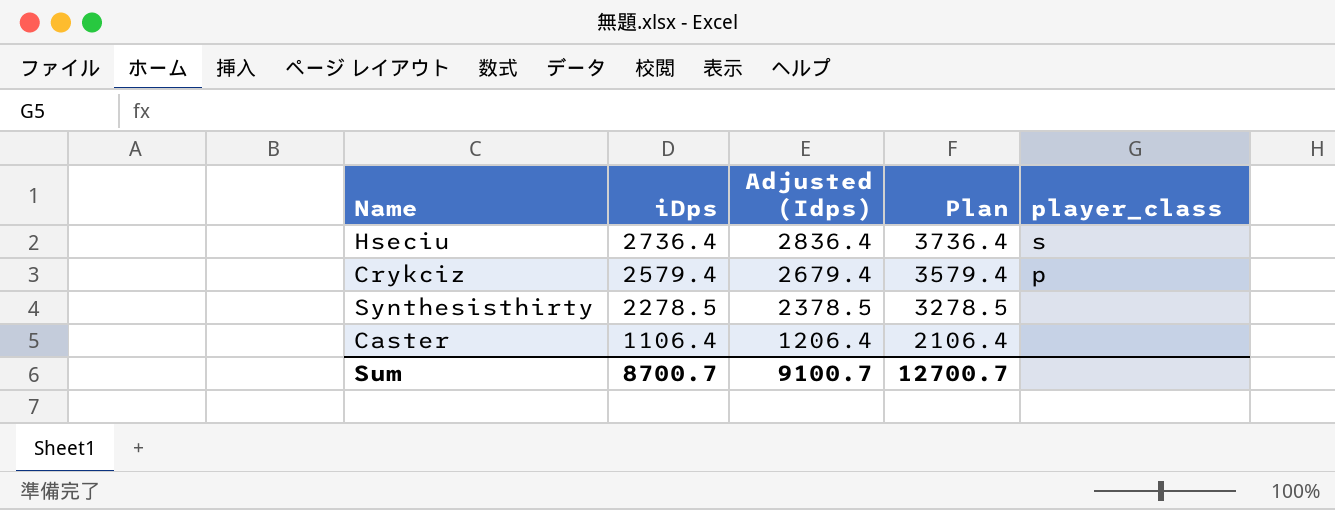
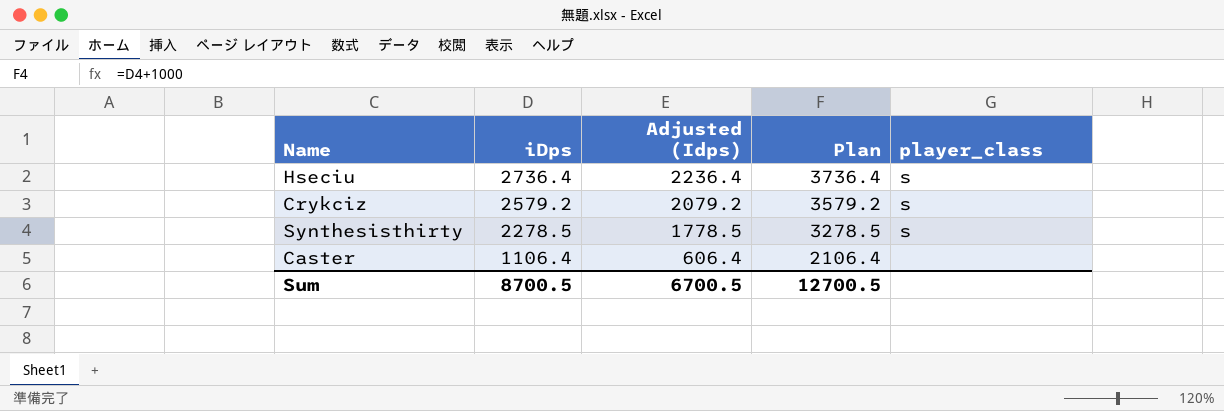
column Adjusted (Idps) | formula: [iDps] + 100 -> [iDps] - 500
Crykciz | iDps: 2579.4 -> 2579.2
Crykciz | Plan: 3579.4 -> 3579.2
Crykciz | player_class: p -> s
Synthesisthirty | player_class: none -> s
Sum | iDps: 8700.7 -> 8700.5
Sum | Adjusted (Idps): 9100.7 -> 6700.5
Sum | Plan: 12700.7 -> 12700.5

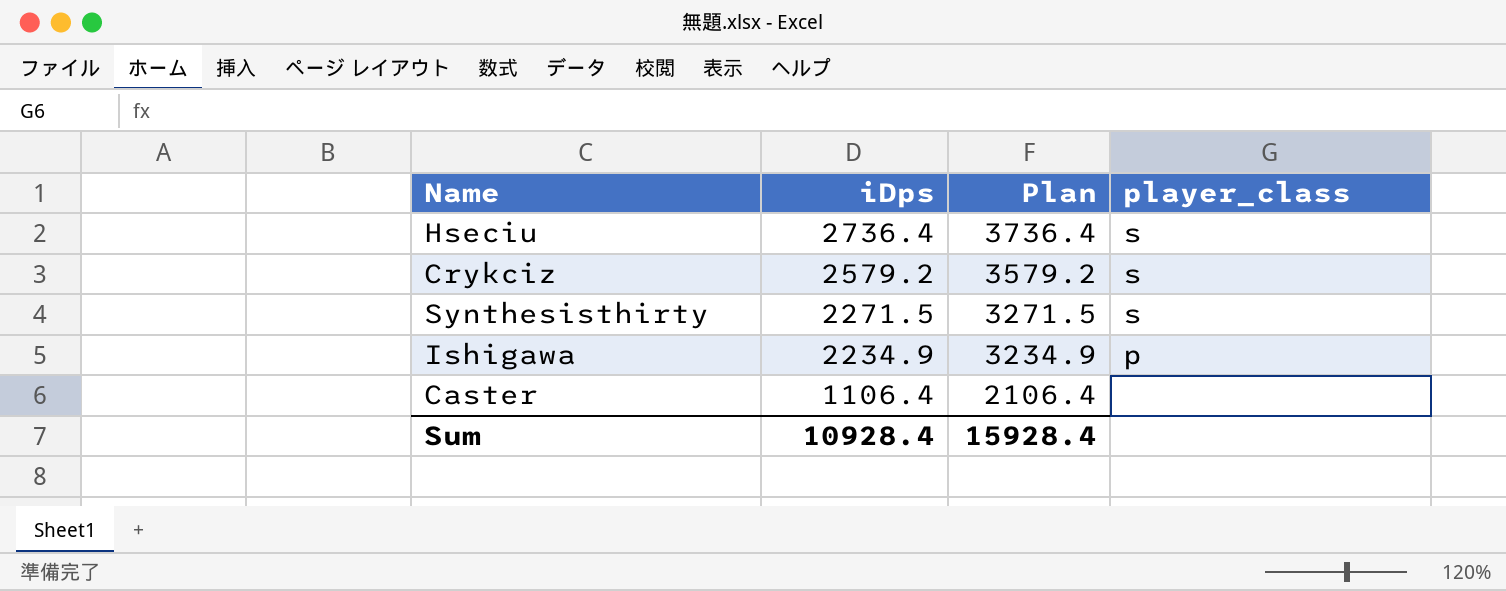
column Adjusted (Idps) | formula: [iDps] - 500 -> none
Synthesisthirty | iDps: 2278.5 -> 2271.5
Synthesisthirty | Plan: 3278.5 -> 3271.5
row Ishigawa: none -> 2234.9 | 3234.9 | p
Sum | iDps: 8700.5 -> 10928.4
Sum | Plan: 12700.5 -> 15928.4

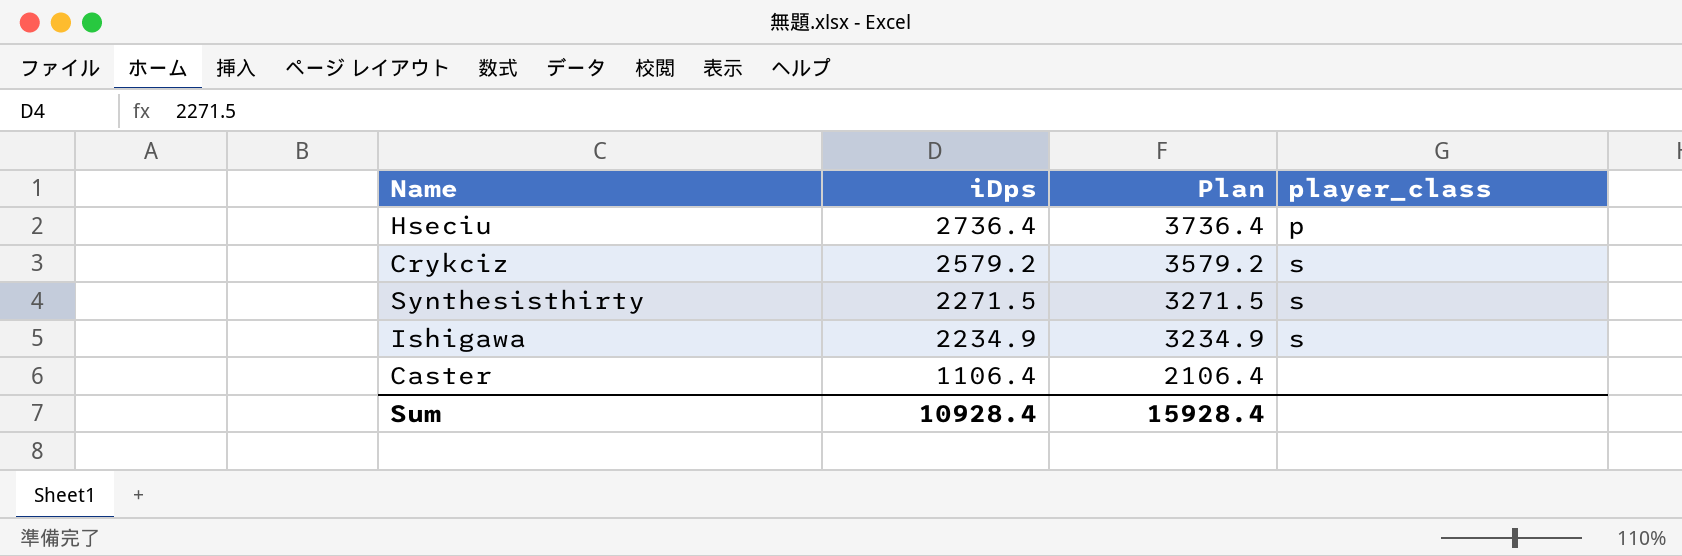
Hseciu | player_class: s -> p
Ishigawa | player_class: p -> s

